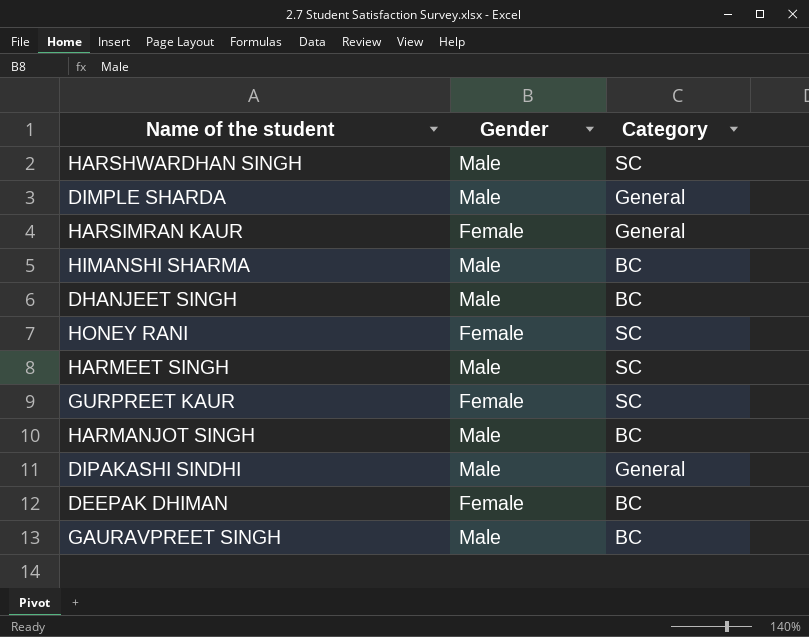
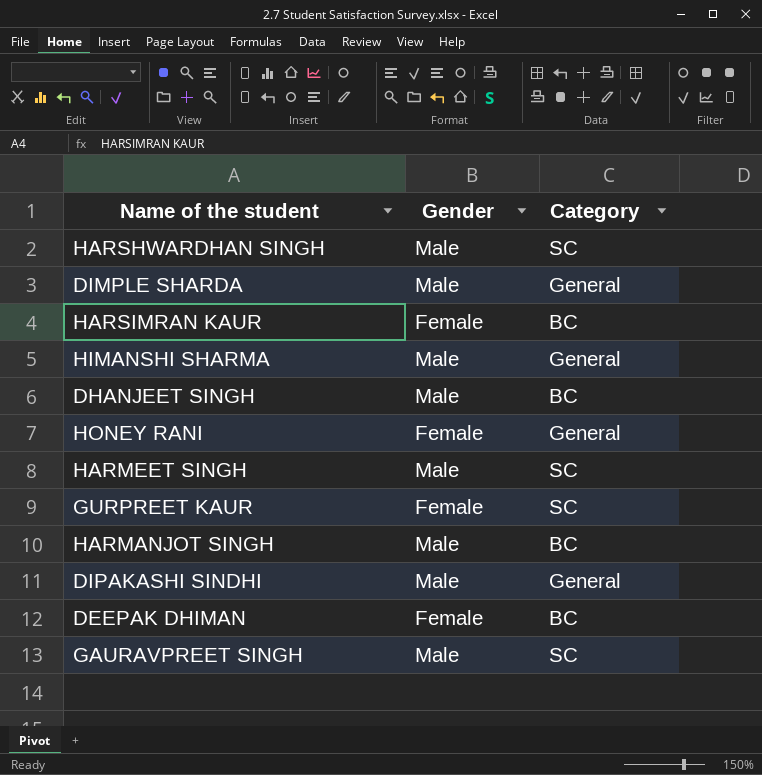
HARSIMRAN KAUR | Category: General -> BC
HIMANSHI SHARMA | Category: BC -> General
HONEY RANI | Category: SC -> General
GAURAVPREET SINGH | Category: BC -> SC

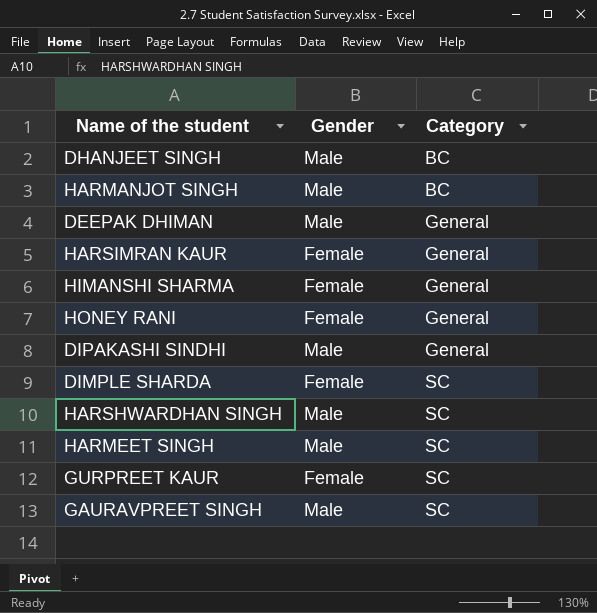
row order: none -> Category ascending
DEEPAK DHIMAN | Gender: Female -> Male
DEEPAK DHIMAN | Category: BC -> General
HARSIMRAN KAUR | Category: BC -> General
HIMANSHI SHARMA | Gender: Male -> Female
DIMPLE SHARDA | Gender: Male -> Female
DIMPLE SHARDA | Category: General -> SC

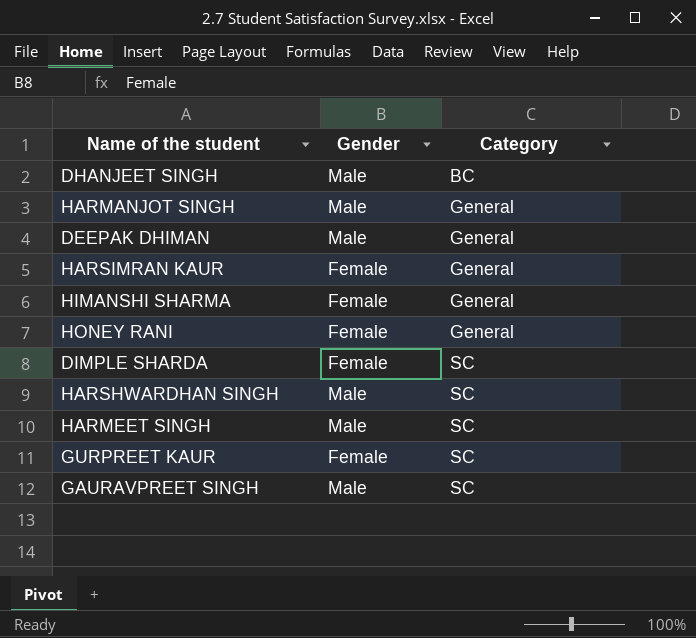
row DIPAKASHI SINDHI: Male | General -> none
HARMANJOT SINGH | Category: BC -> General

